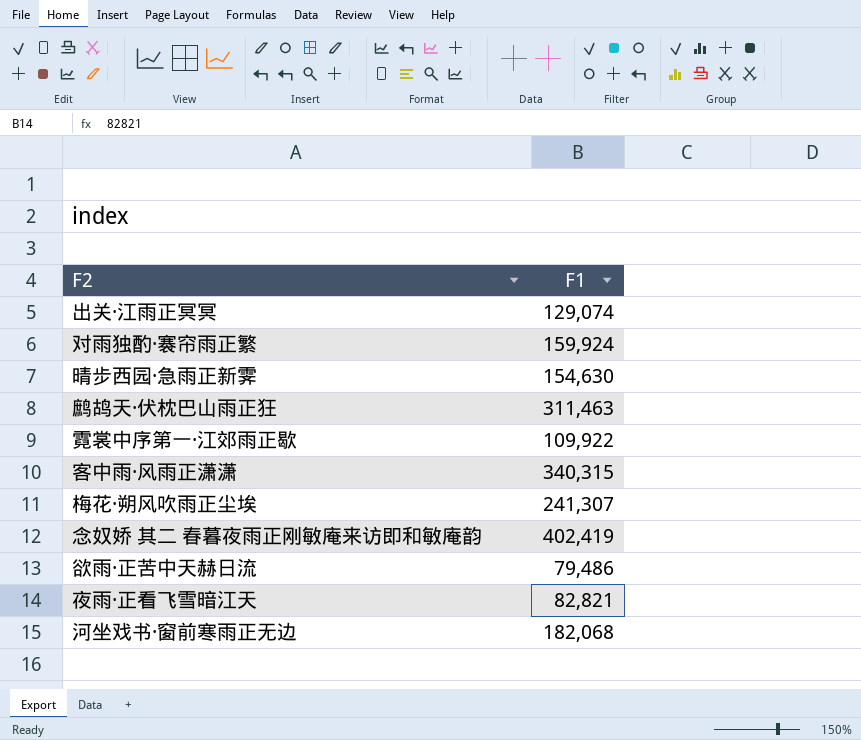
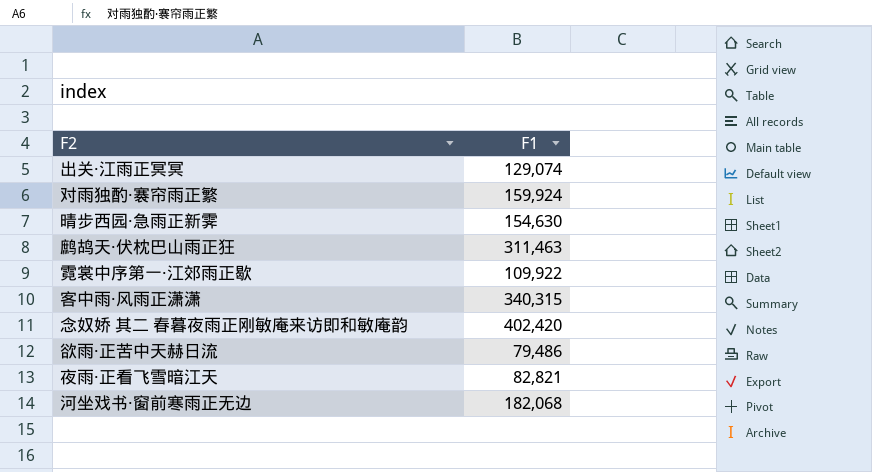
row 梅花·朔风吹雨正尘埃: 241,307 -> none
念奴娇 其二 春暮夜雨正刚敏庵来访即和敏庵韵 | F1: 402,419 -> 402,420

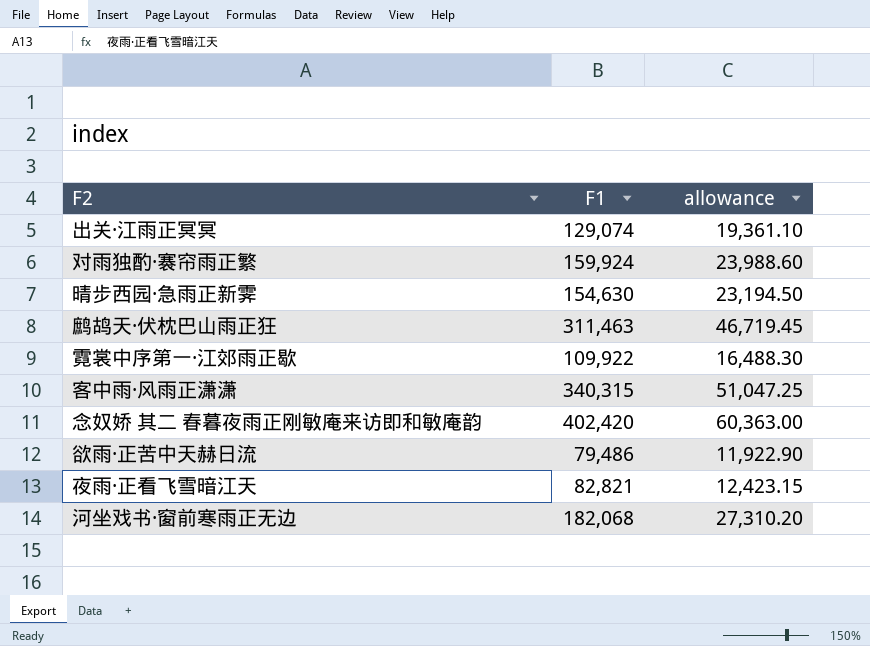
column allowance | formula: none -> [F1] * 0.15

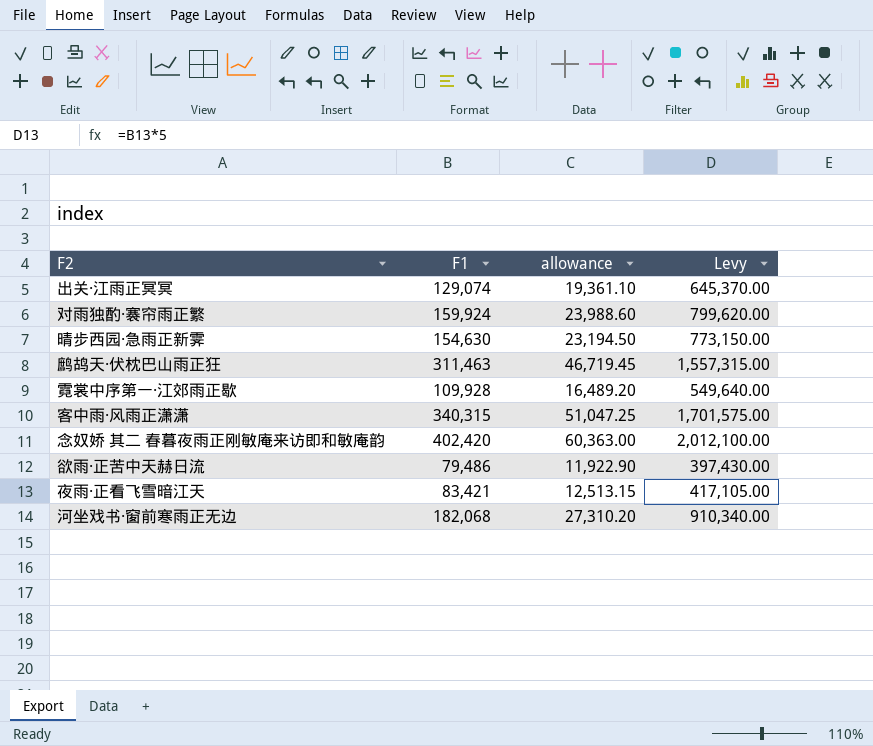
column Levy | formula: none -> [F1] * 5
霓裳中序第一·江郊雨正歇 | F1: 109,922 -> 109,928
霓裳中序第一·江郊雨正歇 | allowance: 16,488.30 -> 16,489.20
夜雨·正看飞雪暗江天 | F1: 82,821 -> 83,421
夜雨·正看飞雪暗江天 | allowance: 12,423.15 -> 12,513.15

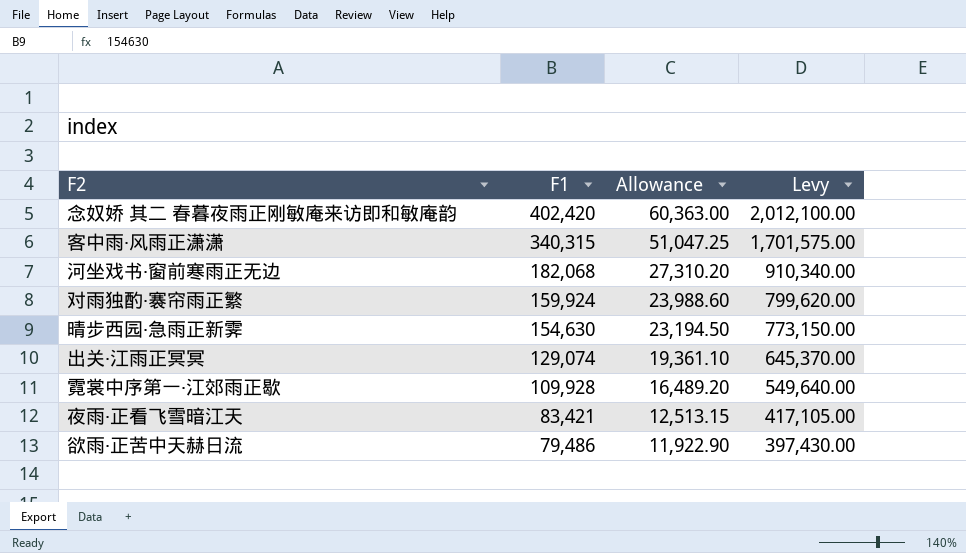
row order: none -> F1 descending
column name: allowance -> Allowance
row 鹧鸪天·伏枕巴山雨正狂: 311,463 | 46,719.45 | 1,557,315.00 -> none

